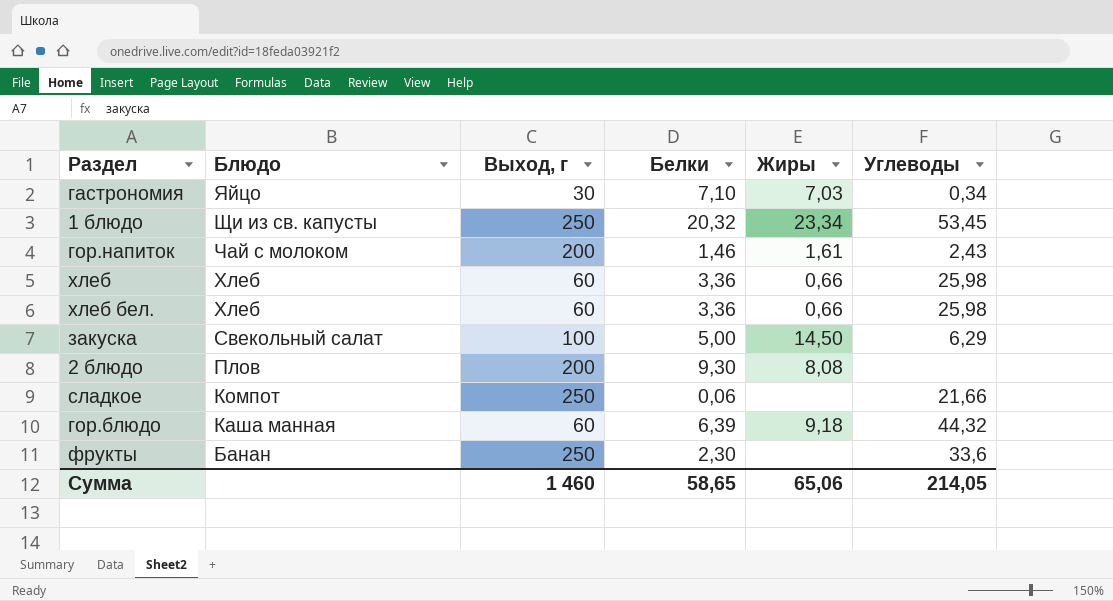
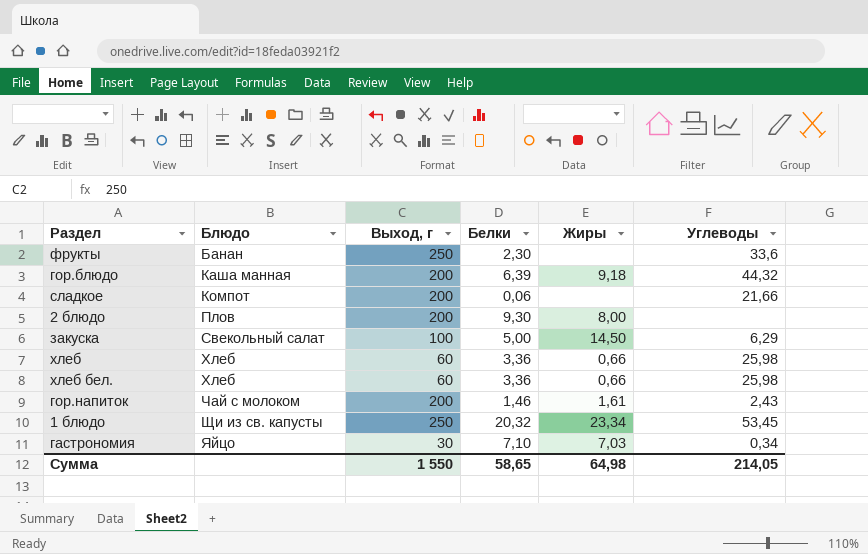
row order: Блюдо descending -> Блюдо ascending
гор.блюдо | Выход, г: 60 -> 200
сладкое | Выход, г: 250 -> 200
2 блюдо | Жиры: 8,08 -> 8,00
Сумма | Выход, г: 1 460 -> 1 550
Сумма | Жиры: 65,06 -> 64,98

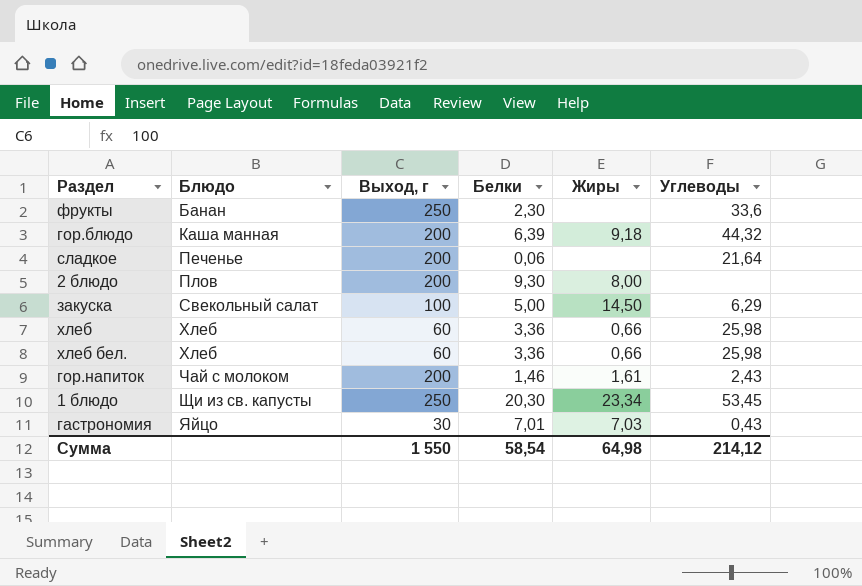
сладкое | Блюдо: Компот -> Печенье
сладкое | Углеводы: 21,66 -> 21,64
1 блюдо | Белки: 20,32 -> 20,30
гастрономия | Белки: 7,10 -> 7,01
гастрономия | Углеводы: 0,34 -> 0,43
Сумма | Белки: 58,65 -> 58,54
Сумма | Углеводы: 214,05 -> 214,12

